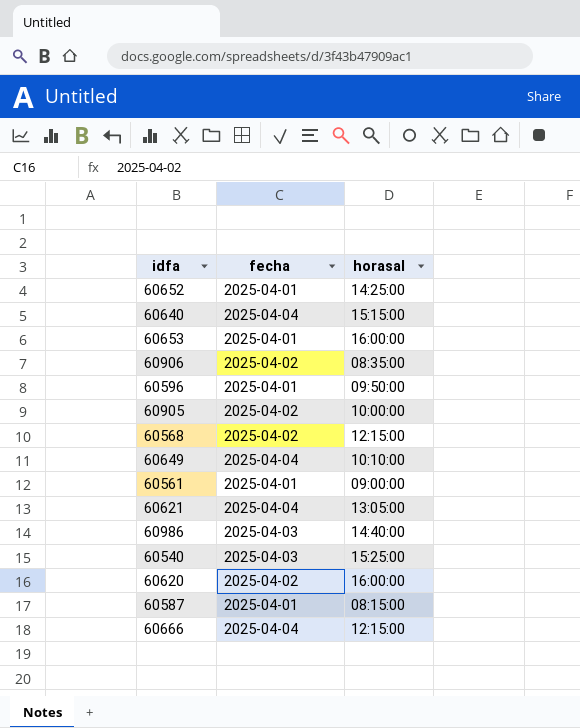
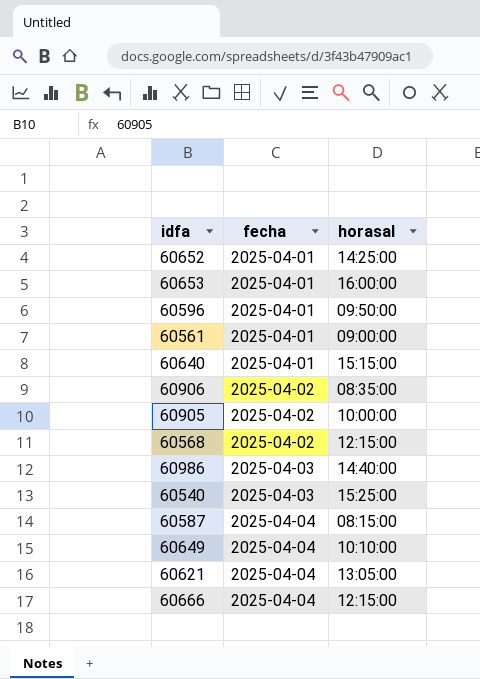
row order: none -> fecha ascending
row 60620: 2025-04-02 | 16:00:00 -> none
60640 | fecha: 2025-04-04 -> 2025-04-01
60587 | fecha: 2025-04-01 -> 2025-04-04

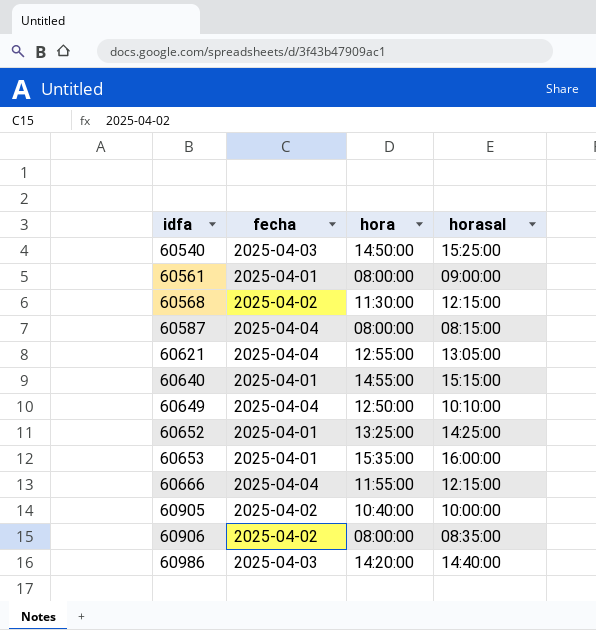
row order: fecha ascending -> idfa ascending
column hora | position: none -> 3
row 60596: 2025-04-01 | 09:50:00 -> none

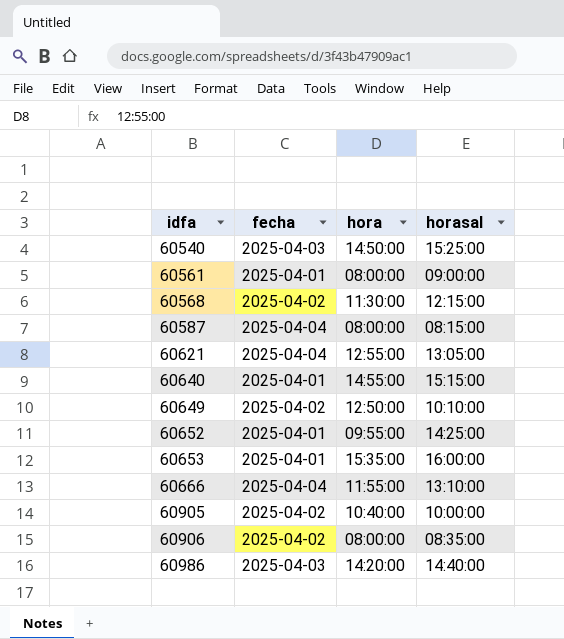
60649 | fecha: 2025-04-04 -> 2025-04-02
60652 | hora: 13:25:00 -> 09:55:00
60666 | horasal: 12:15:00 -> 13:10:00

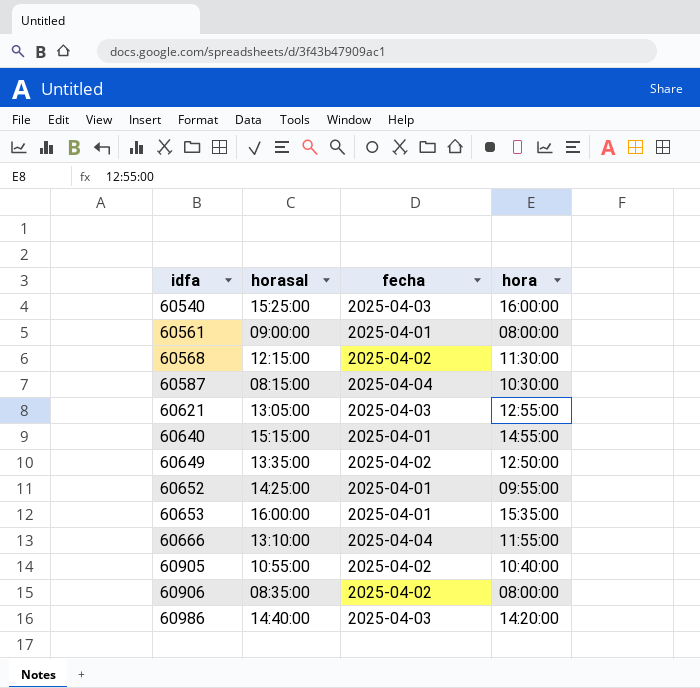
column horasal | position: 4 -> 2
60540 | hora: 14:50:00 -> 16:00:00
60587 | hora: 08:00:00 -> 10:30:00
60621 | fecha: 2025-04-04 -> 2025-04-03
60649 | horasal: 10:10:00 -> 13:35:00
60905 | horasal: 10:00:00 -> 10:55:00

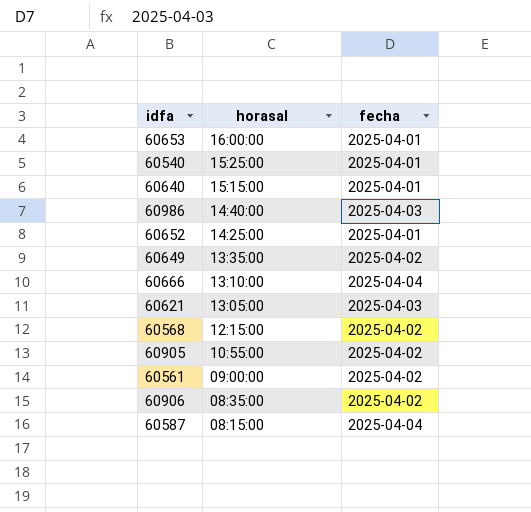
row order: idfa ascending -> horasal descending
column hora | position: 4 -> none
60540 | fecha: 2025-04-03 -> 2025-04-01
60561 | fecha: 2025-04-01 -> 2025-04-02

